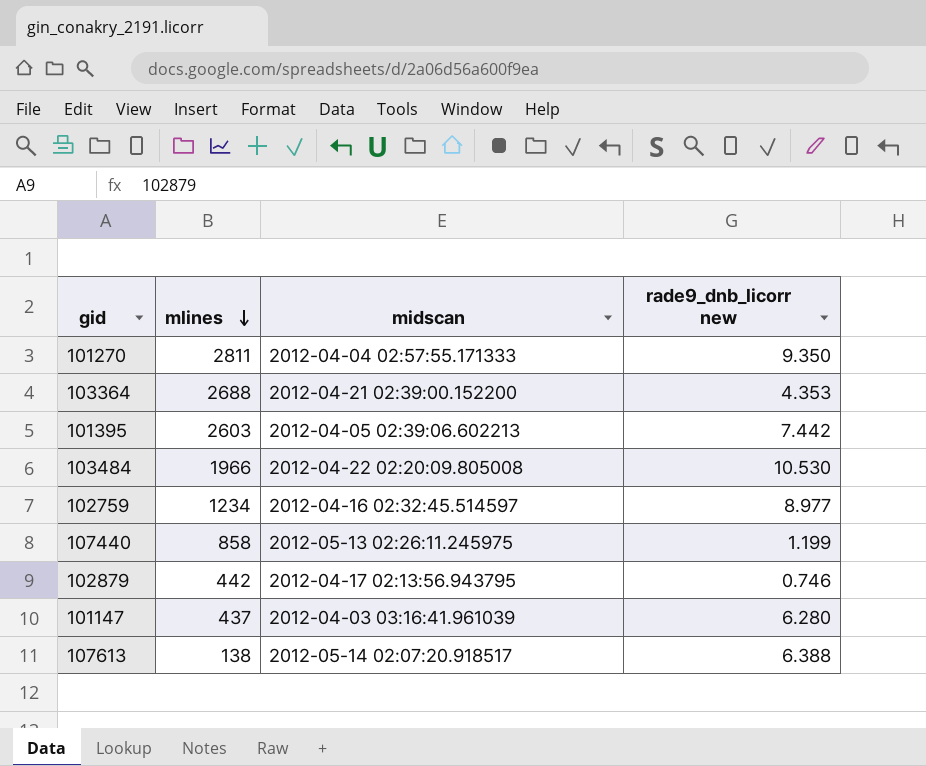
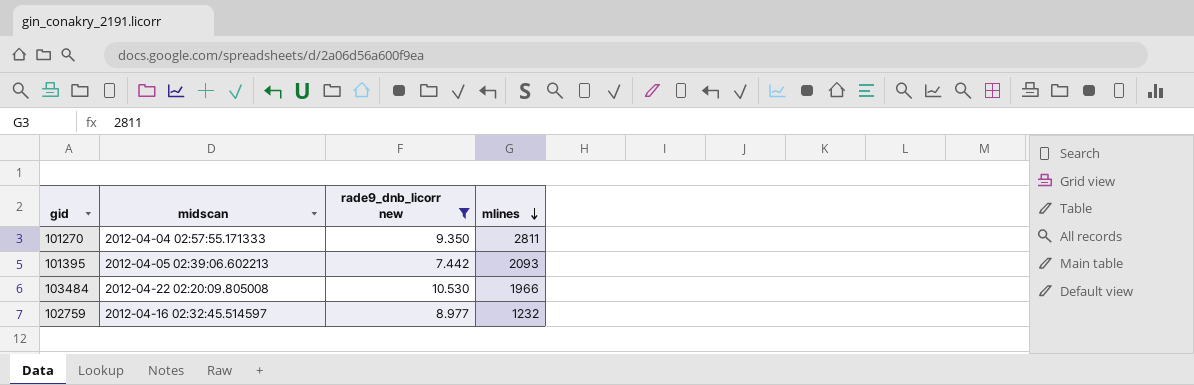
filter: none -> rade9_dnb_licorr new >= 7.442
column mlines | position: 2 -> 4
101395 | mlines: 2603 -> 2093
102759 | mlines: 1234 -> 1232

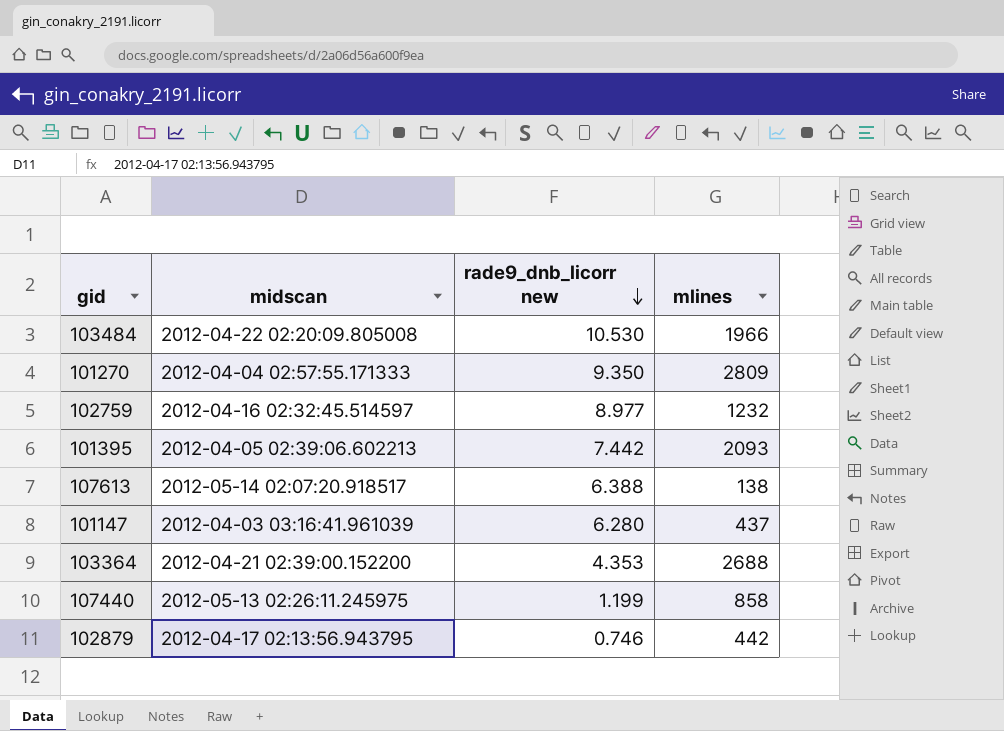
filter: rade9_dnb_licorr new >= 7.442 -> none
row order: mlines descending -> rade9_dnb_licorr new descending
101270 | mlines: 2811 -> 2809

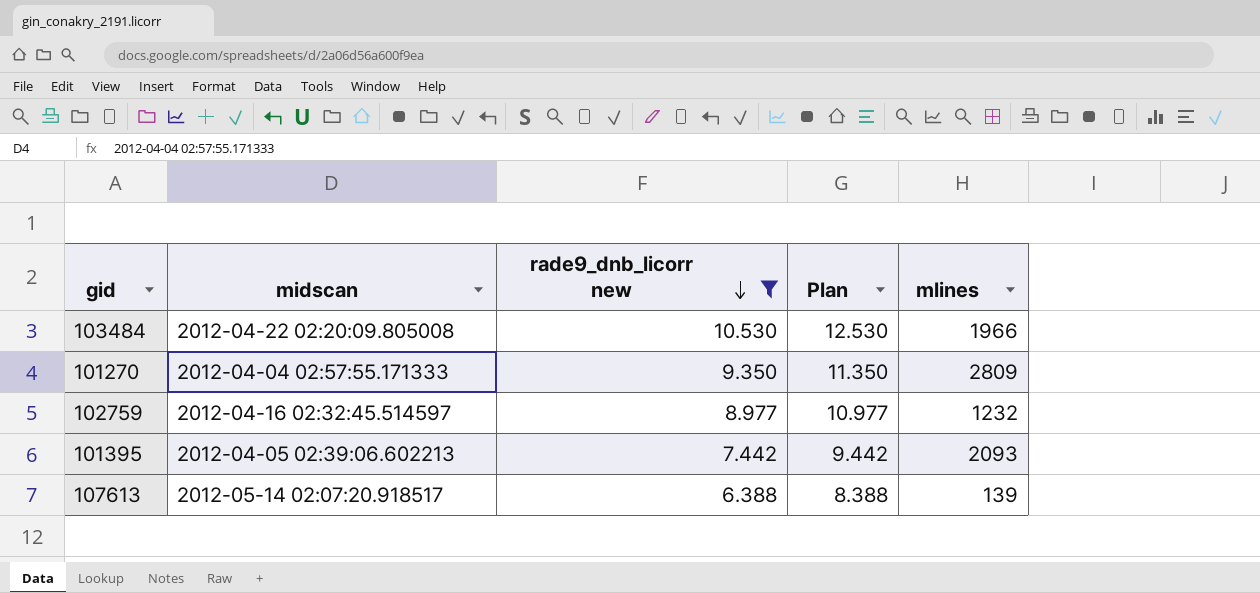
filter: none -> rade9_dnb_licorr new >= 6.388
column Plan | formula: none -> [rade9_dnb_licorr new] + 2
107613 | mlines: 138 -> 139

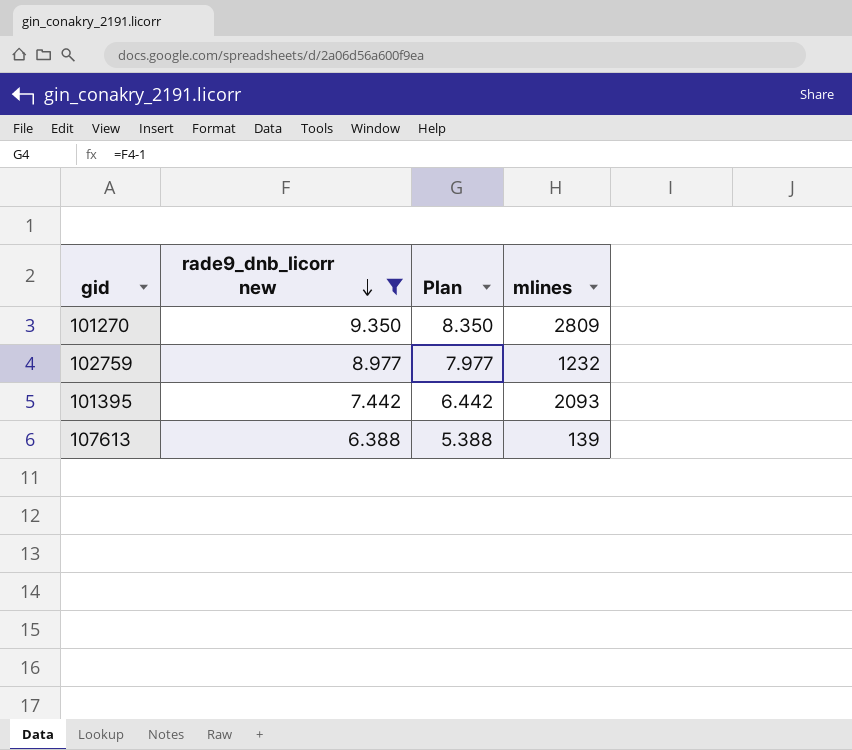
column midscan | position: 2 -> none
column Plan | formula: [rade9_dnb_licorr new] + 2 -> [rade9_dnb_licorr new] - 1
row 103484: 2012-04-22 02:20:09.805008 | 10.530 | 12.530 | 1966 -> none

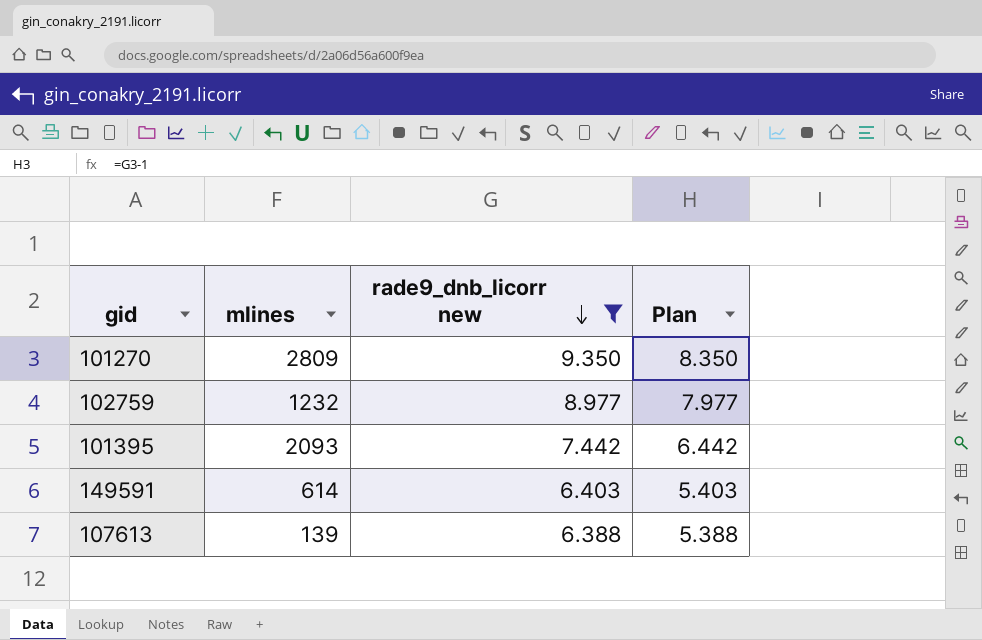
column mlines | position: 4 -> 2
row 149591: none -> 614 | 6.403 | 5.403

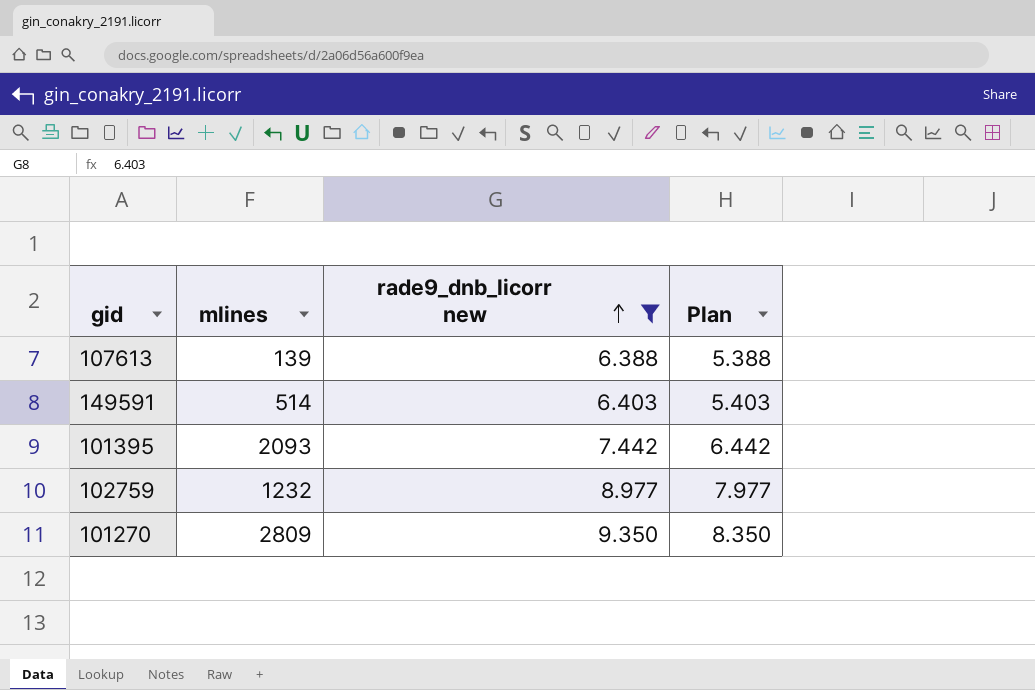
row order: rade9_dnb_licorr new descending -> rade9_dnb_licorr new ascending
149591 | mlines: 614 -> 514

